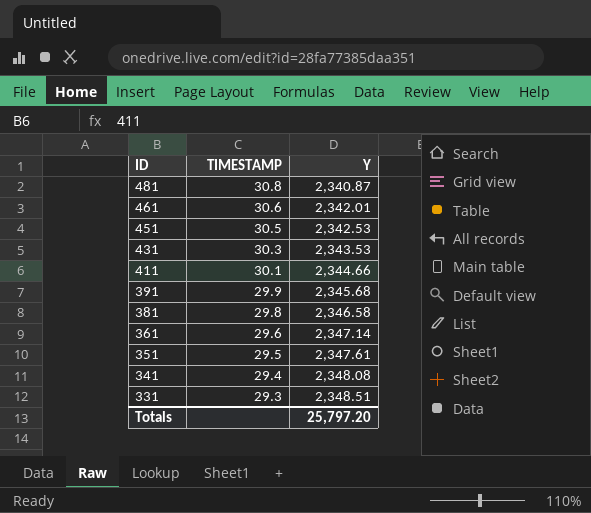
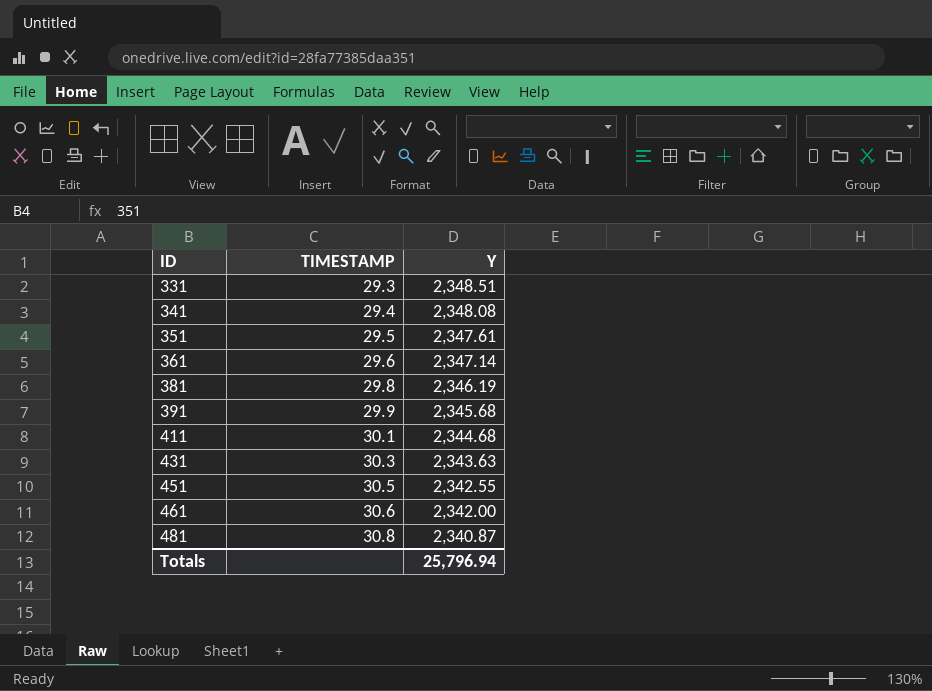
row order: ID descending -> ID ascending
381 | Y: 2,346.58 -> 2,346.19
411 | Y: 2,344.66 -> 2,344.68
431 | Y: 2,343.53 -> 2,343.63
451 | Y: 2,342.53 -> 2,342.55
461 | Y: 2,342.01 -> 2,342.00
Totals | Y: 25,797.20 -> 25,796.94

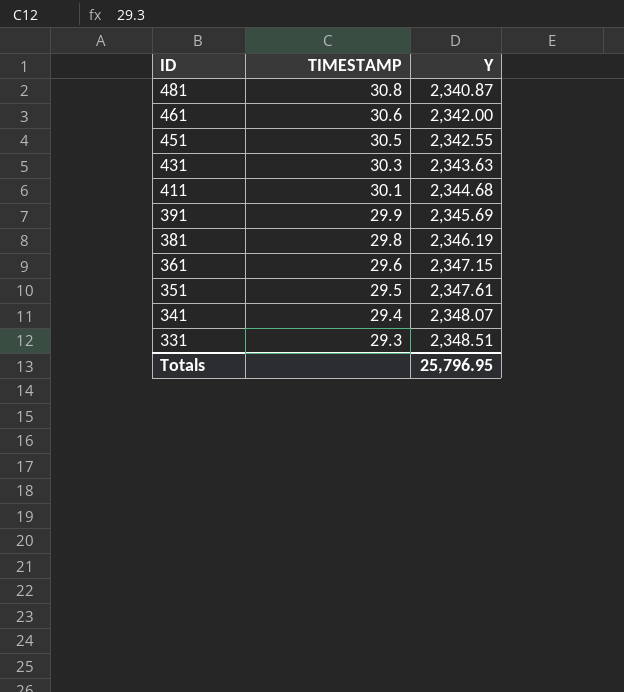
row order: ID ascending -> ID descending
391 | Y: 2,345.68 -> 2,345.69
361 | Y: 2,347.14 -> 2,347.15
341 | Y: 2,348.08 -> 2,348.07
Totals | Y: 25,796.94 -> 25,796.95

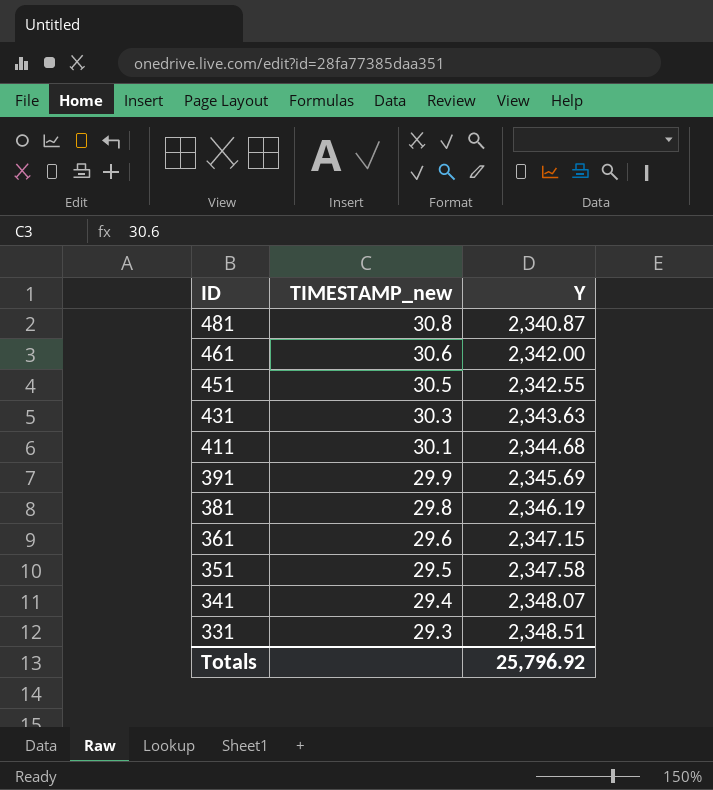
column name: TIMESTAMP -> TIMESTAMP_new
351 | Y: 2,347.61 -> 2,347.58
Totals | Y: 25,796.95 -> 25,796.92

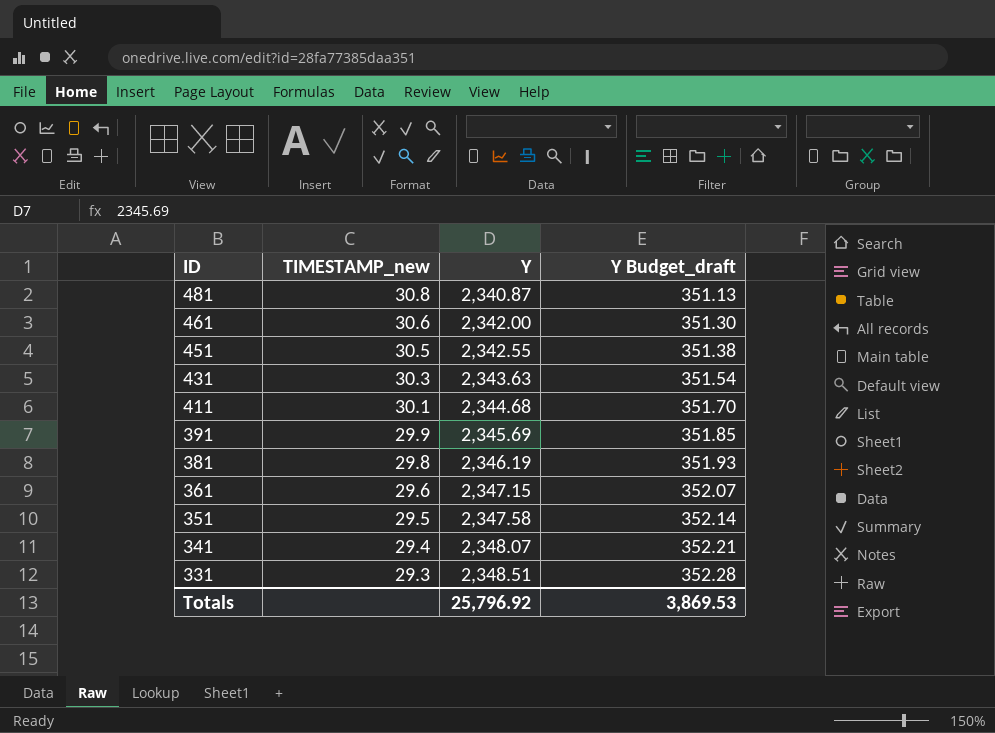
column Y Budget_draft | formula: none -> [Y] * 0.15

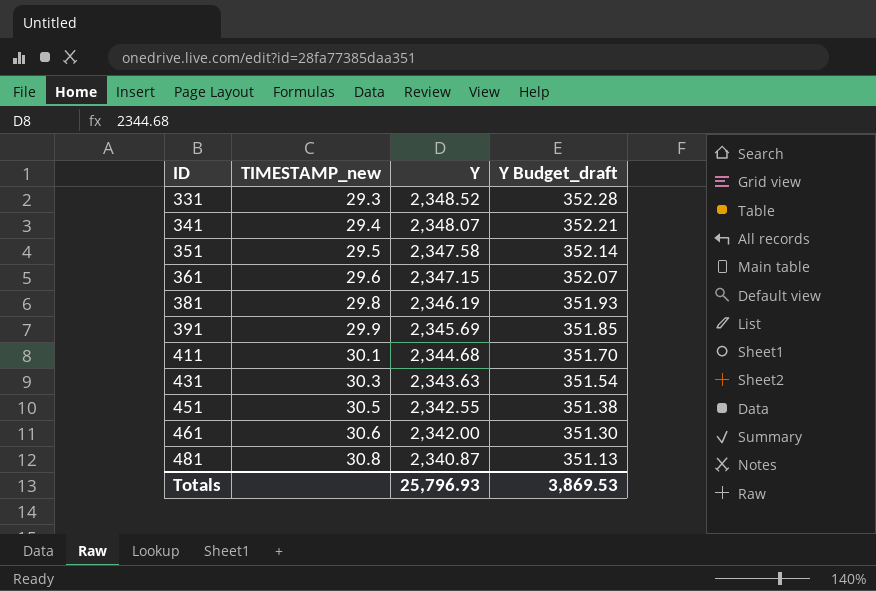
row order: ID descending -> ID ascending
331 | Y: 2,348.51 -> 2,348.52
Totals | Y: 25,796.92 -> 25,796.93

